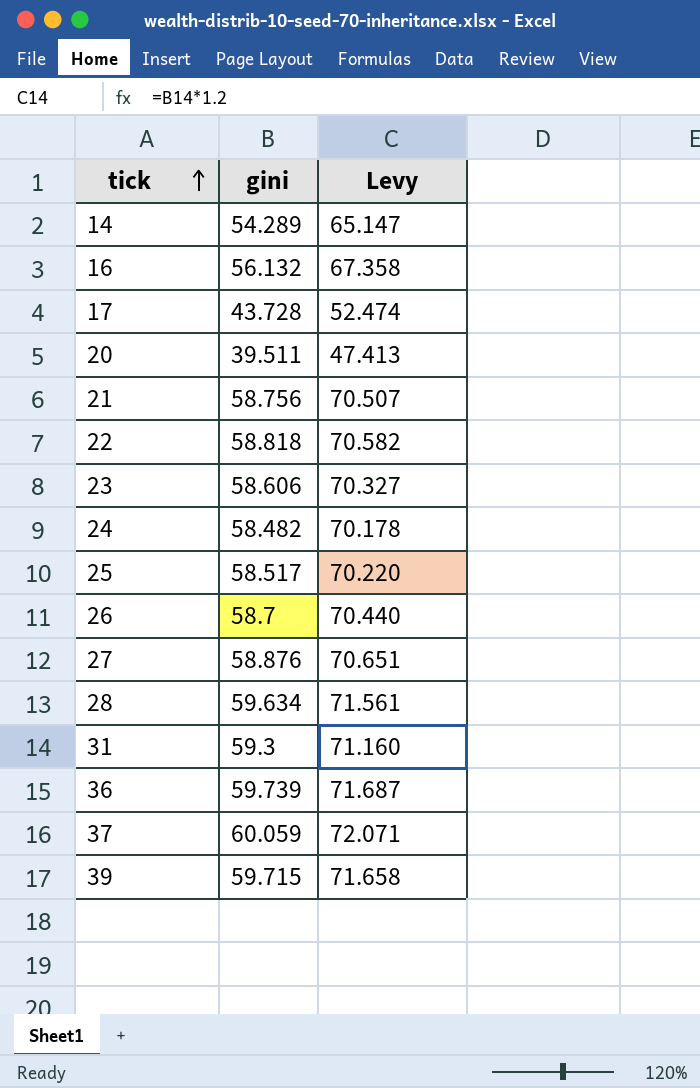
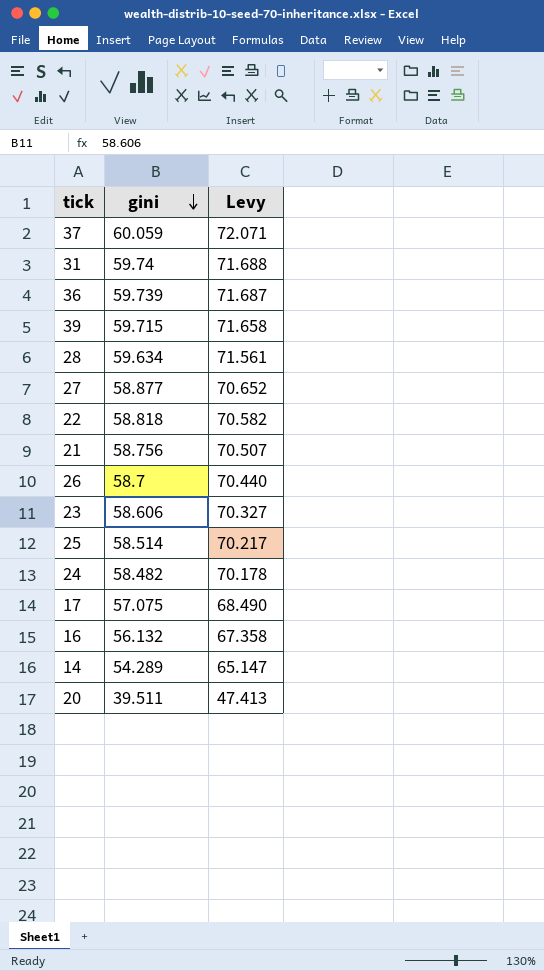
row order: tick ascending -> gini descending
31 | gini: 59.3 -> 59.74
31 | Levy: 71.160 -> 71.688
27 | gini: 58.876 -> 58.877
27 | Levy: 70.651 -> 70.652
25 | gini: 58.517 -> 58.514
25 | Levy: 70.220 -> 70.217
17 | gini: 43.728 -> 57.075
17 | Levy: 52.474 -> 68.490

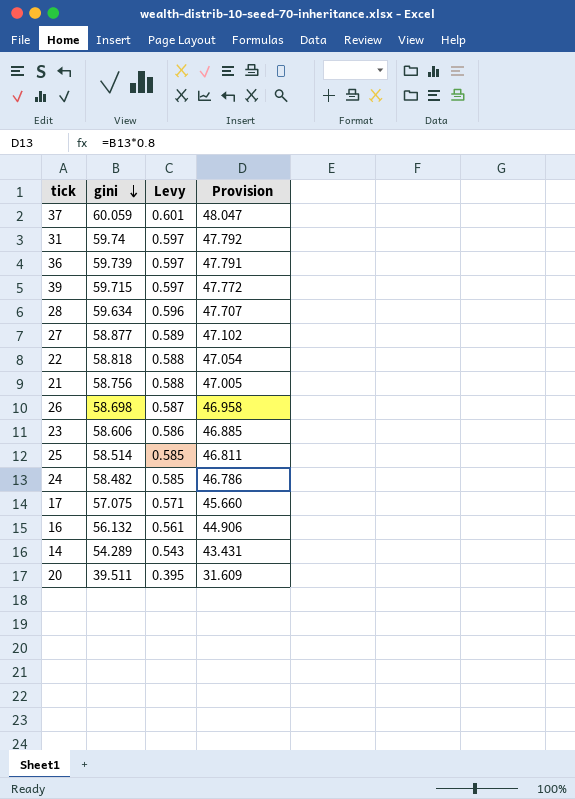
column Levy | formula: [gini] * 1.2 -> [gini] * 0.01
column Provision | formula: none -> [gini] * 0.8
26 | gini: 58.7 -> 58.698

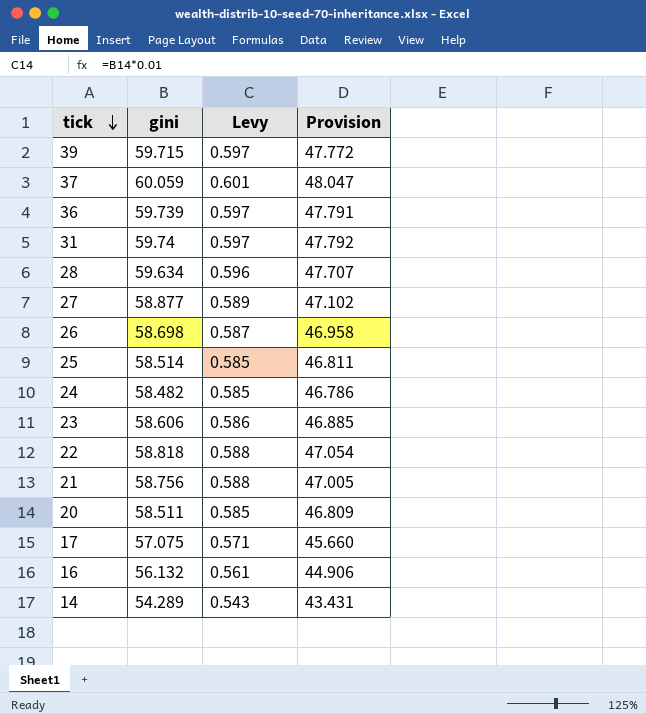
row order: gini descending -> tick descending
20 | gini: 39.511 -> 58.511
20 | Levy: 0.395 -> 0.585
20 | Provision: 31.609 -> 46.809

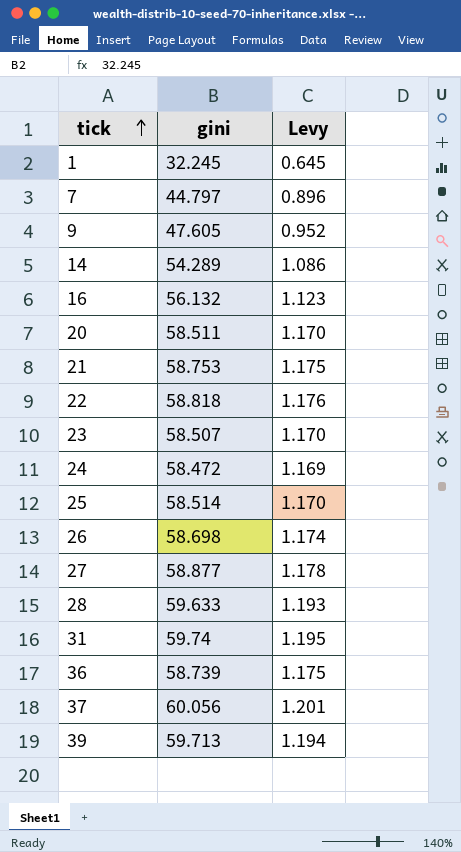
row order: tick descending -> tick ascending
column Provision | formula: [gini] * 0.8 -> none
column Levy | formula: [gini] * 0.01 -> [gini] * 0.02
row 17: 57.075 | 0.571 | 45.660 -> none
row 1: none -> 32.245 | 0.645
row 7: none -> 44.797 | 0.896
row 9: none -> 47.605 | 0.952
21 | gini: 58.756 -> 58.753
23 | gini: 58.606 -> 58.507
24 | gini: 58.482 -> 58.472
28 | gini: 59.634 -> 59.633
36 | gini: 59.739 -> 58.739
37 | gini: 60.059 -> 60.056
39 | gini: 59.715 -> 59.713

